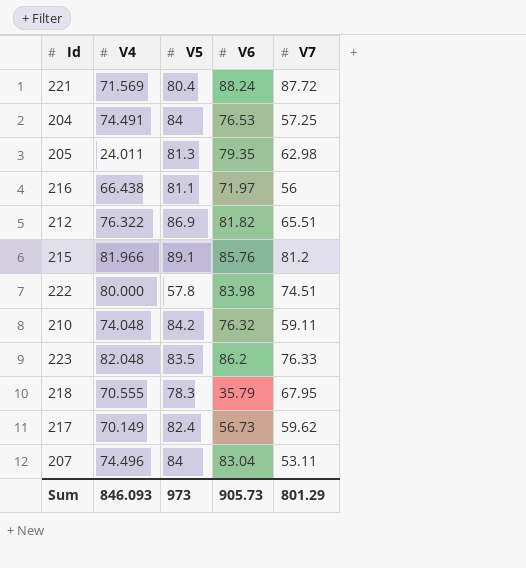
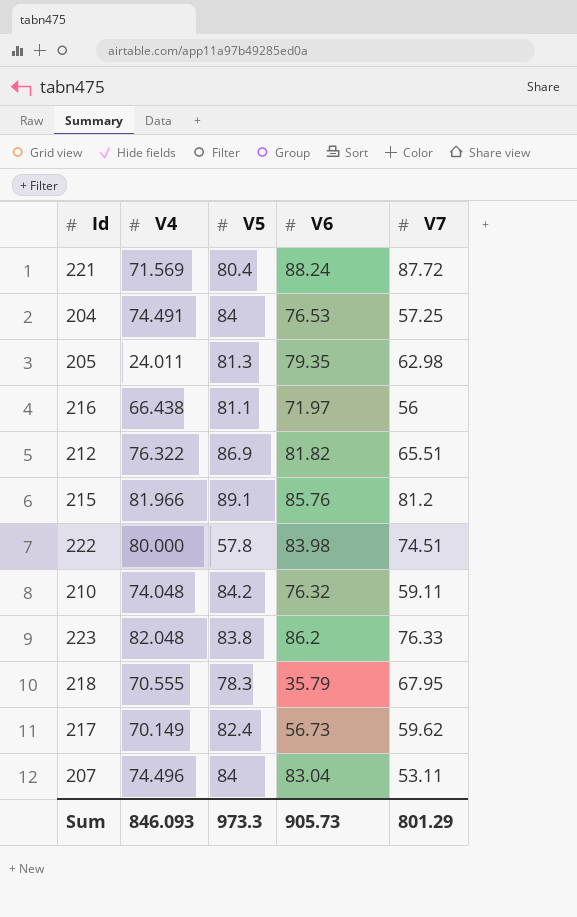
223 | V5: 83.5 -> 83.8
Sum | V5: 973 -> 973.3

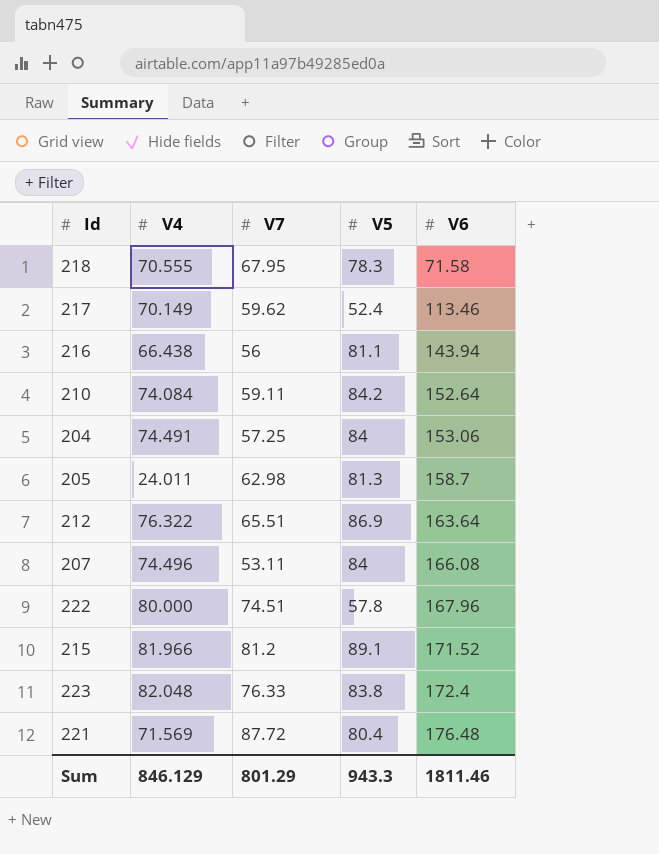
row order: none -> V6 ascending
column V7 | position: 5 -> 3
218 | V6: 35.79 -> 71.58
217 | V5: 82.4 -> 52.4
217 | V6: 56.73 -> 113.46
216 | V6: 71.97 -> 143.94
210 | V4: 74.048 -> 74.084
210 | V6: 76.32 -> 152.64
204 | V6: 76.53 -> 153.06
205 | V6: 79.35 -> 158.7
212 | V6: 81.82 -> 163.64
207 | V6: 83.04 -> 166.08
222 | V6: 83.98 -> 167.96
215 | V6: 85.76 -> 171.52
223 | V6: 86.2 -> 172.4
221 | V6: 88.24 -> 176.48
Sum | V4: 846.093 -> 846.129
Sum | V5: 973.3 -> 943.3
Sum | V6: 905.73 -> 1811.46

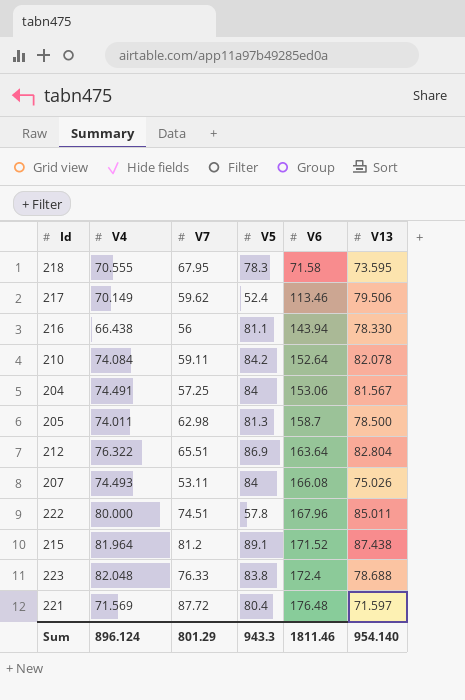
column V13 | position: none -> 6
205 | V4: 24.011 -> 74.011
207 | V4: 74.496 -> 74.493
215 | V4: 81.966 -> 81.964
Sum | V4: 846.129 -> 896.124

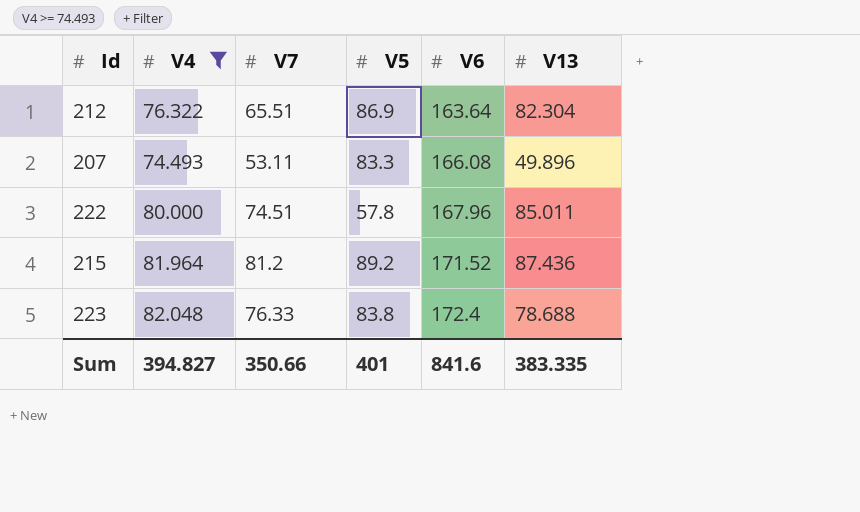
filter: none -> V4 >= 74.493
212 | V13: 82.804 -> 82.304
207 | V5: 84 -> 83.3
207 | V13: 75.026 -> 49.896
215 | V5: 89.1 -> 89.2
215 | V13: 87.438 -> 87.436
Sum | V4: 896.124 -> 394.827
Sum | V7: 801.29 -> 350.66
Sum | V5: 943.3 -> 401
Sum | V6: 1811.46 -> 841.6
Sum | V13: 954.140 -> 383.335

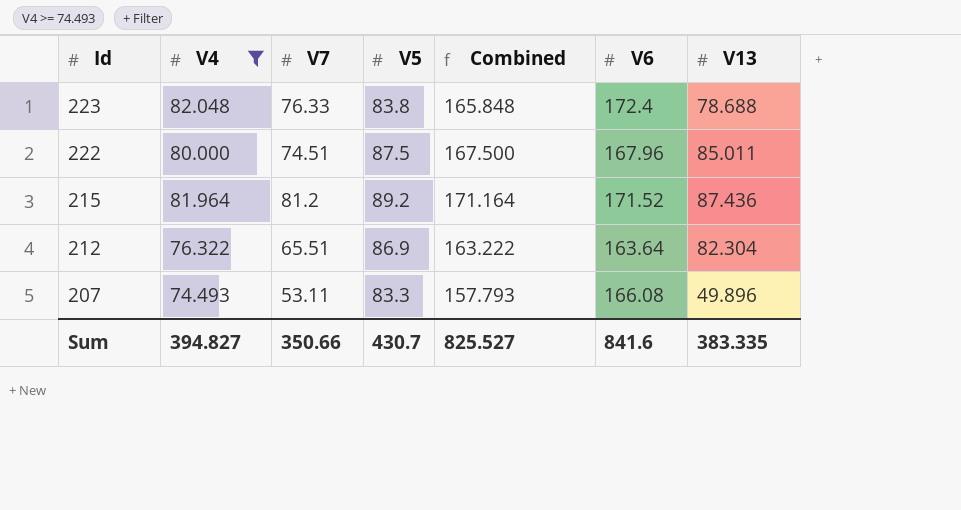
row order: V6 ascending -> Id descending
column Combined | formula: none -> [V4] + [V5]
222 | V5: 57.8 -> 87.5
Sum | V5: 401 -> 430.7

